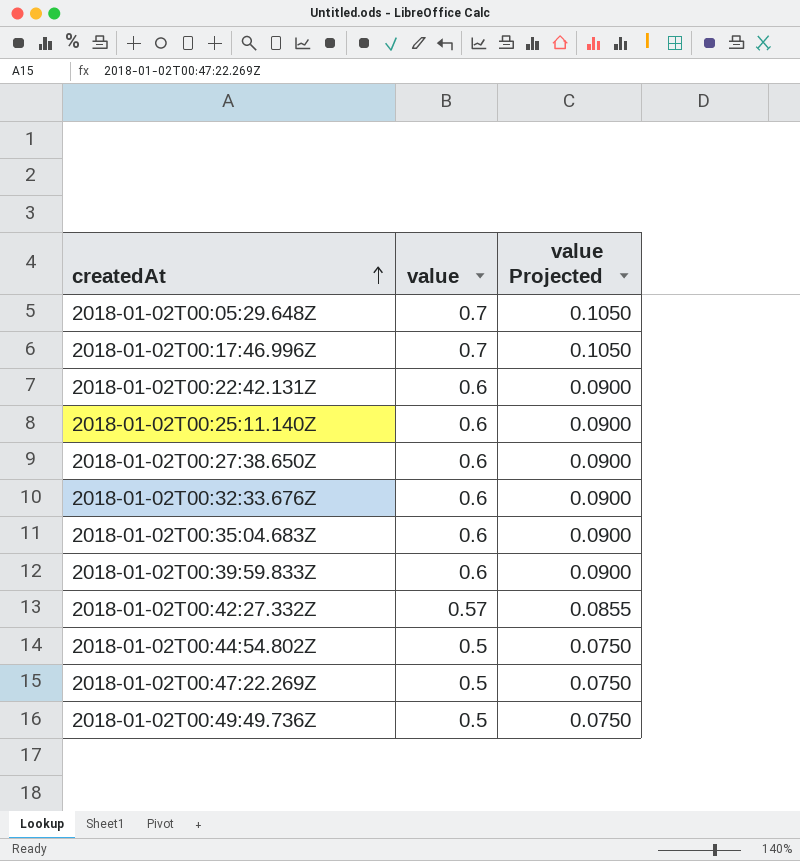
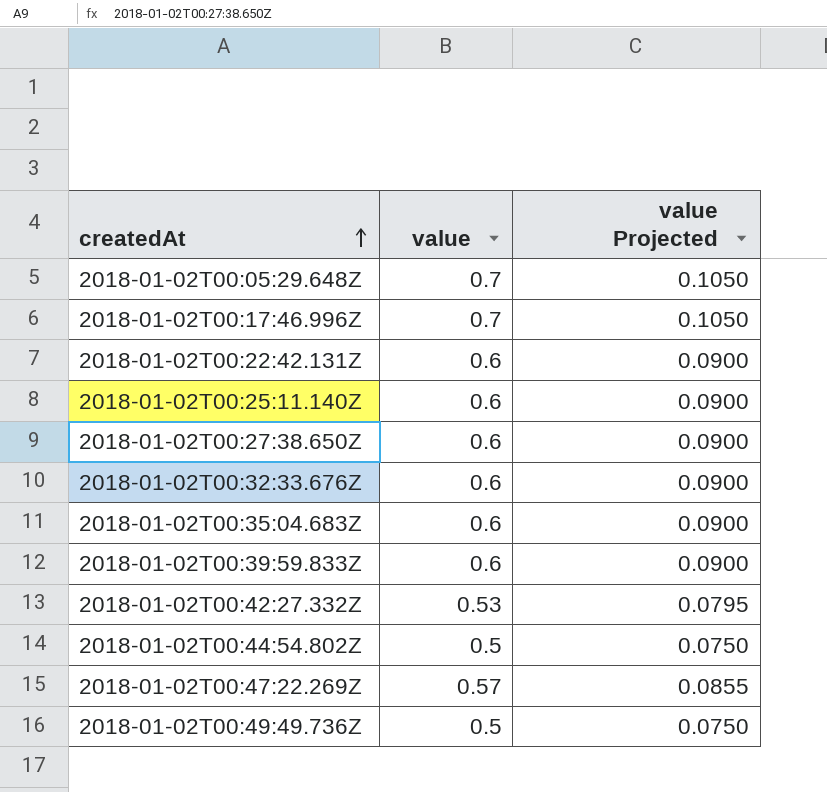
2018-01-02T00:42:27.332Z | value: 0.57 -> 0.53
2018-01-02T00:42:27.332Z | value Projected: 0.0855 -> 0.0795
2018-01-02T00:47:22.269Z | value: 0.5 -> 0.57
2018-01-02T00:47:22.269Z | value Projected: 0.0750 -> 0.0855

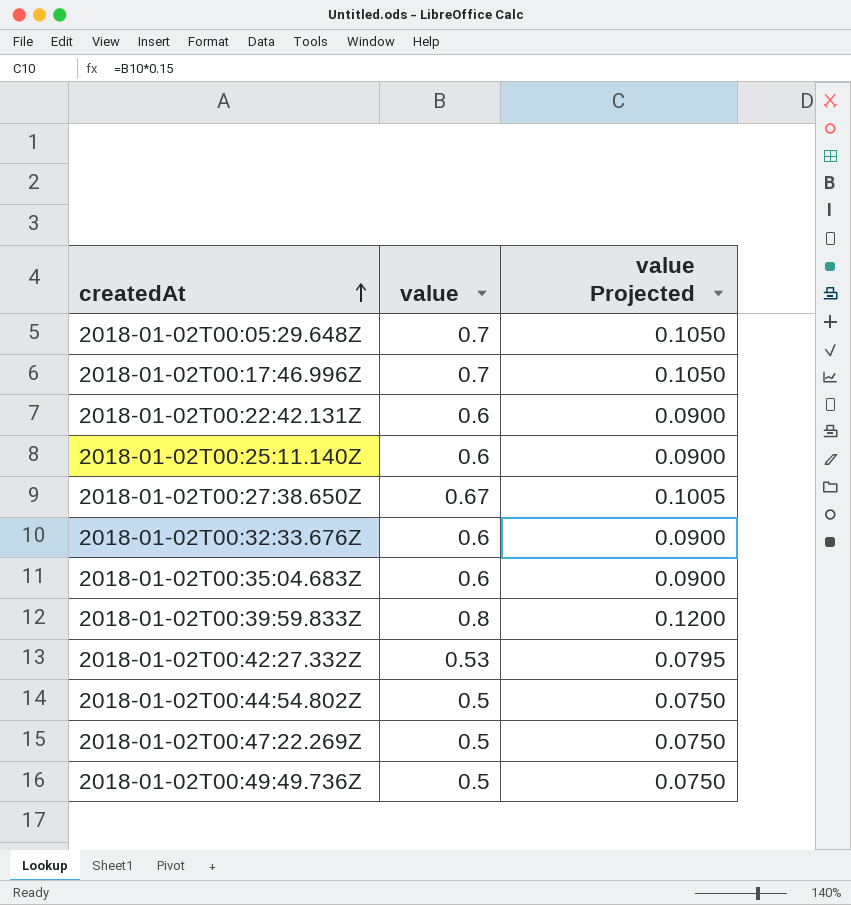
2018-01-02T00:27:38.650Z | value: 0.6 -> 0.67
2018-01-02T00:27:38.650Z | value Projected: 0.0900 -> 0.1005
2018-01-02T00:39:59.833Z | value: 0.6 -> 0.8
2018-01-02T00:39:59.833Z | value Projected: 0.0900 -> 0.1200
2018-01-02T00:47:22.269Z | value: 0.57 -> 0.5
2018-01-02T00:47:22.269Z | value Projected: 0.0855 -> 0.0750

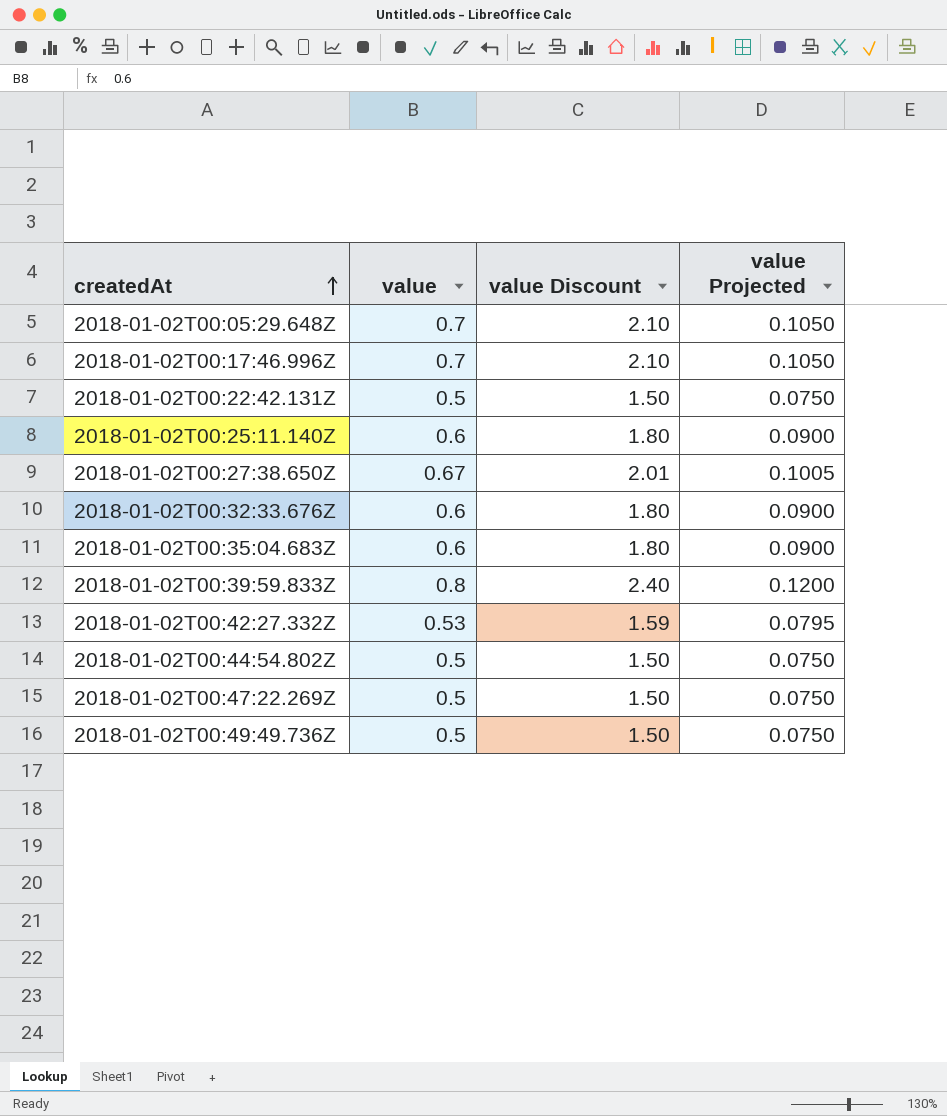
column value Discount | formula: none -> [value] * 3
2018-01-02T00:22:42.131Z | value: 0.6 -> 0.5
2018-01-02T00:22:42.131Z | value Projected: 0.0900 -> 0.0750

